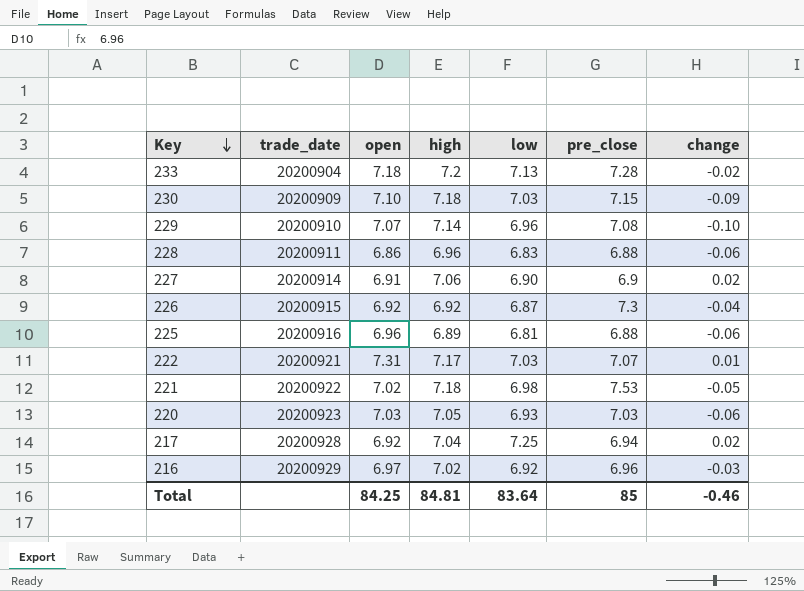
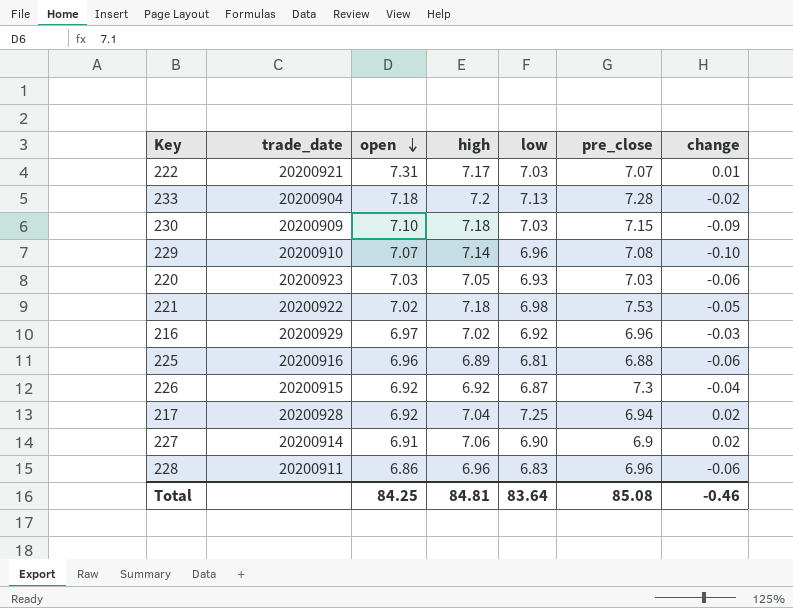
row order: Key descending -> open descending
228 | pre_close: 6.88 -> 6.96
Total | pre_close: 85 -> 85.08

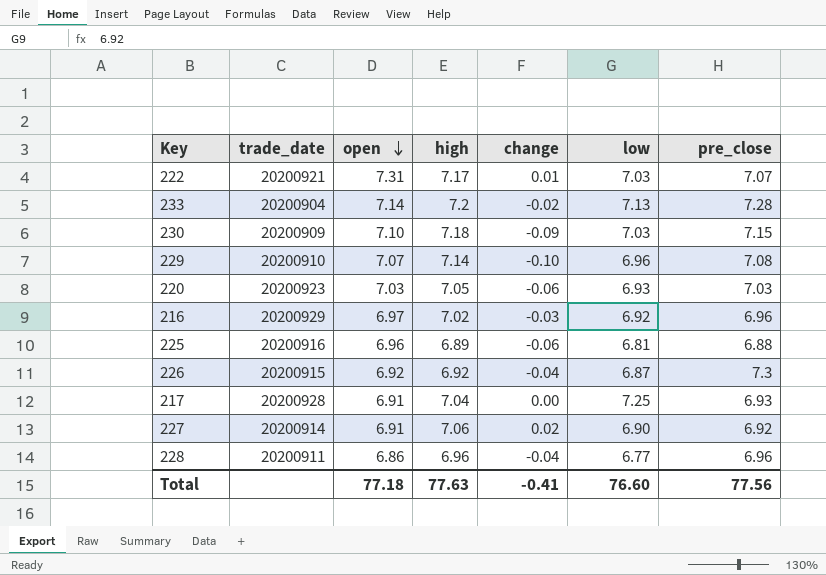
column change | position: 7 -> 5
row 221: 20200922 | 7.02 | 7.18 | 6.98 | 7.53 | -0.05 -> none
233 | open: 7.18 -> 7.14
217 | open: 6.92 -> 6.91
217 | change: 0.02 -> 0.00
217 | pre_close: 6.94 -> 6.93
227 | pre_close: 6.9 -> 6.92
228 | change: -0.06 -> -0.04
228 | low: 6.83 -> 6.77
Total | open: 84.25 -> 77.18
Total | high: 84.81 -> 77.63
Total | change: -0.46 -> -0.41
Total | low: 83.64 -> 76.60
Total | pre_close: 85.08 -> 77.56

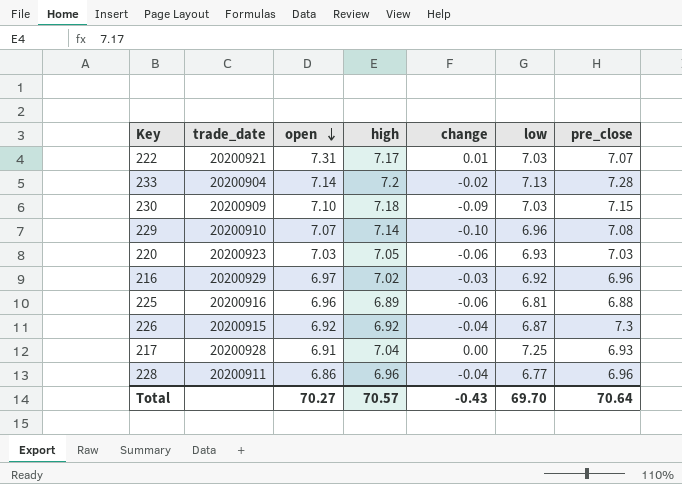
row 227: 20200914 | 6.91 | 7.06 | 0.02 | 6.90 | 6.92 -> none
Total | open: 77.18 -> 70.27
Total | high: 77.63 -> 70.57
Total | change: -0.41 -> -0.43
Total | low: 76.60 -> 69.70
Total | pre_close: 77.56 -> 70.64

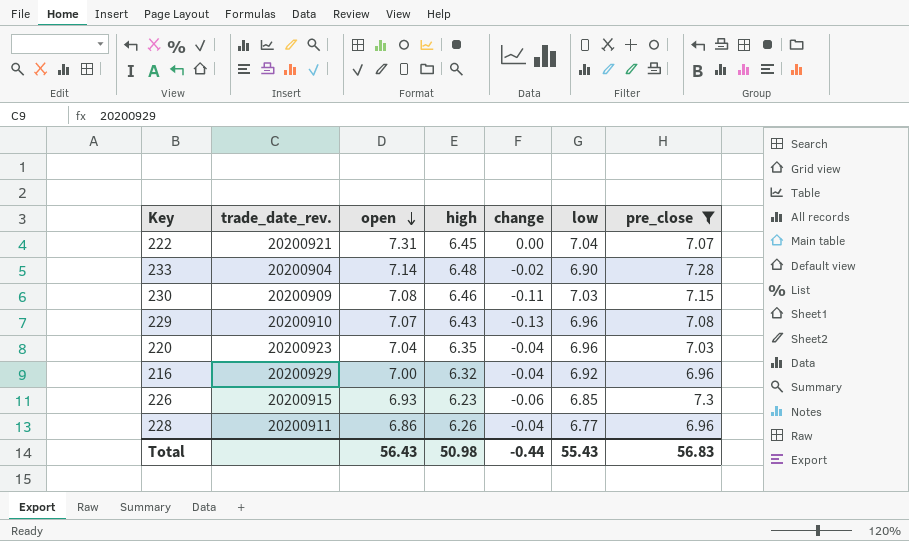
filter: none -> pre_close >= 6.96
column name: trade_date -> trade_date_rev.
222 | high: 7.17 -> 6.45
222 | change: 0.01 -> 0.00
222 | low: 7.03 -> 7.04
233 | high: 7.2 -> 6.48
233 | low: 7.13 -> 6.90
230 | open: 7.10 -> 7.08
230 | high: 7.18 -> 6.46
230 | change: -0.09 -> -0.11
229 | high: 7.14 -> 6.43
229 | change: -0.10 -> -0.13
220 | open: 7.03 -> 7.04
220 | high: 7.05 -> 6.35
220 | change: -0.06 -> -0.04
220 | low: 6.93 -> 6.96
216 | open: 6.97 -> 7.00
216 | high: 7.02 -> 6.32
216 | change: -0.03 -> -0.04
226 | open: 6.92 -> 6.93
226 | high: 6.92 -> 6.23
226 | change: -0.04 -> -0.06
226 | low: 6.87 -> 6.85
228 | high: 6.96 -> 6.26
Total | open: 70.27 -> 56.43
Total | high: 70.57 -> 50.98
Total | change: -0.43 -> -0.44
Total | low: 69.70 -> 55.43
Total | pre_close: 70.64 -> 56.83

